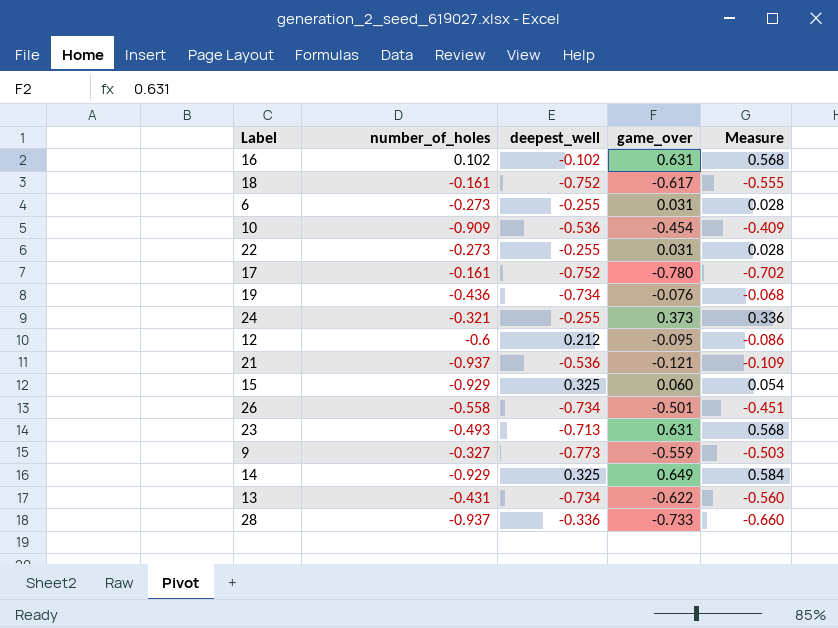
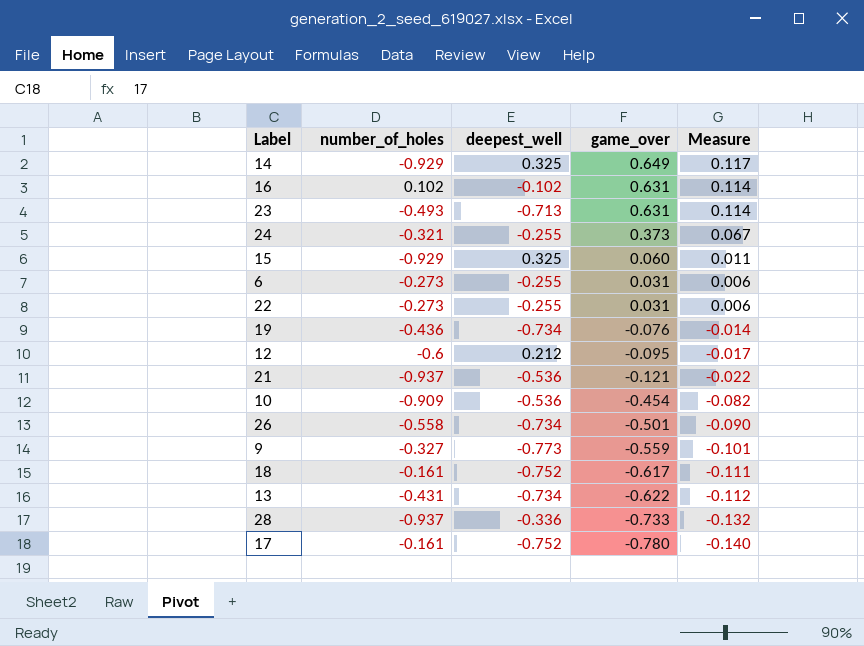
row order: none -> game_over descending
column Measure | formula: [game_over] * 0.9 -> [game_over] * 0.18

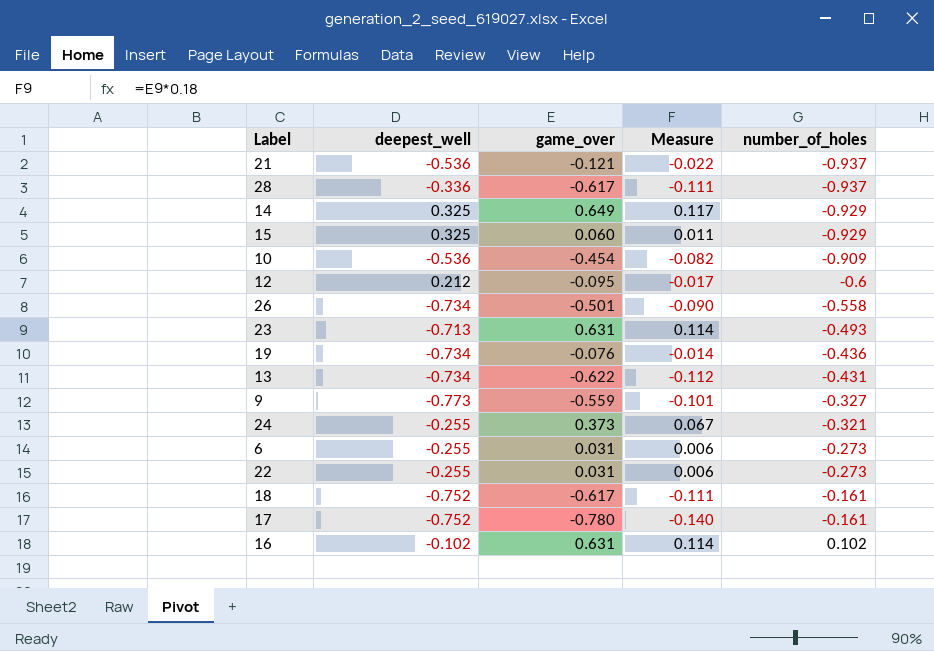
row order: game_over descending -> number_of_holes ascending
column number_of_holes | position: 2 -> 5
28 | game_over: -0.733 -> -0.617
28 | Measure: -0.132 -> -0.111

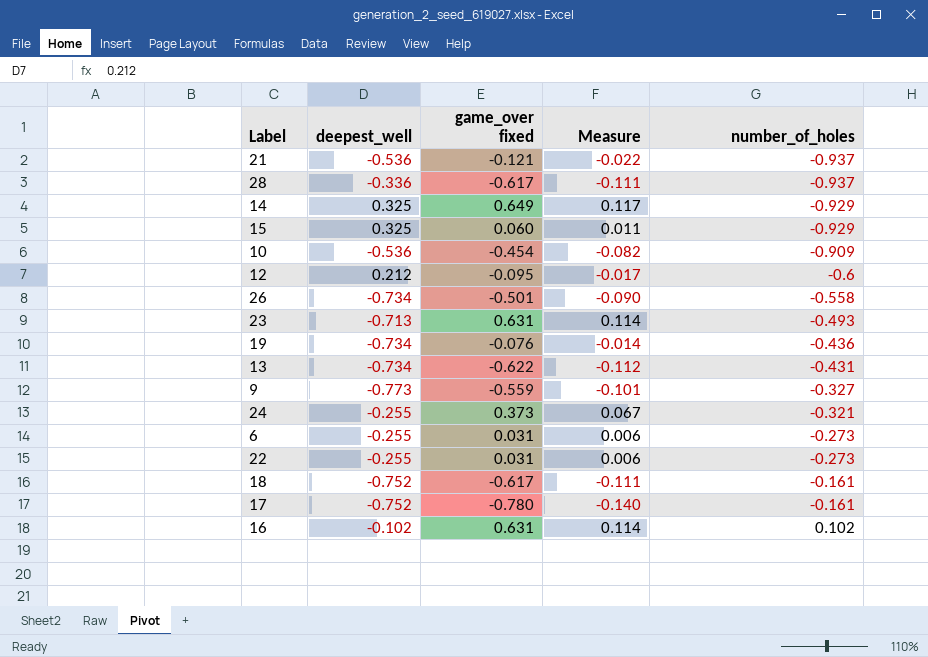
column name: game_over -> game_over fixed

